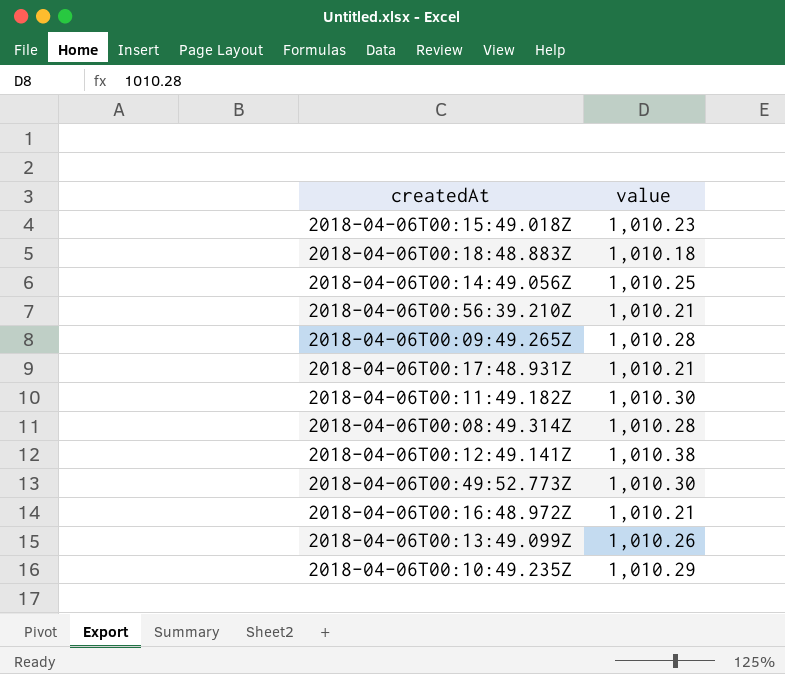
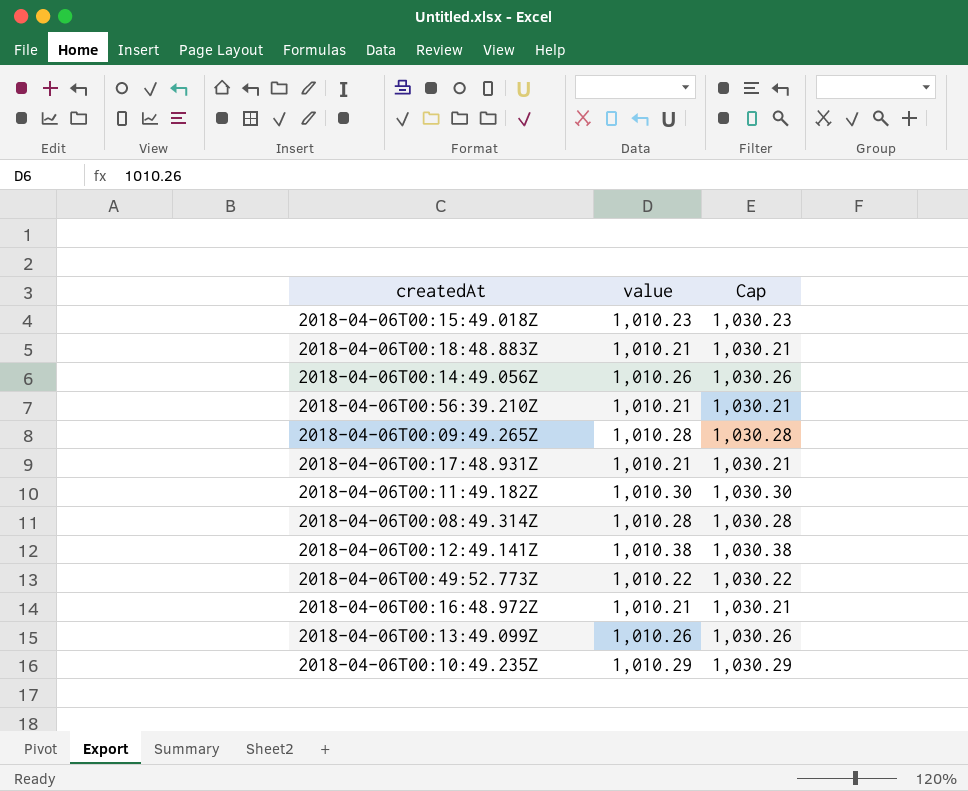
column Cap | formula: none -> [value] + 20
2018-04-06T00:18:48.883Z | value: 1,010.18 -> 1,010.21
2018-04-06T00:14:49.056Z | value: 1,010.25 -> 1,010.26
2018-04-06T00:49:52.773Z | value: 1,010.30 -> 1,010.22

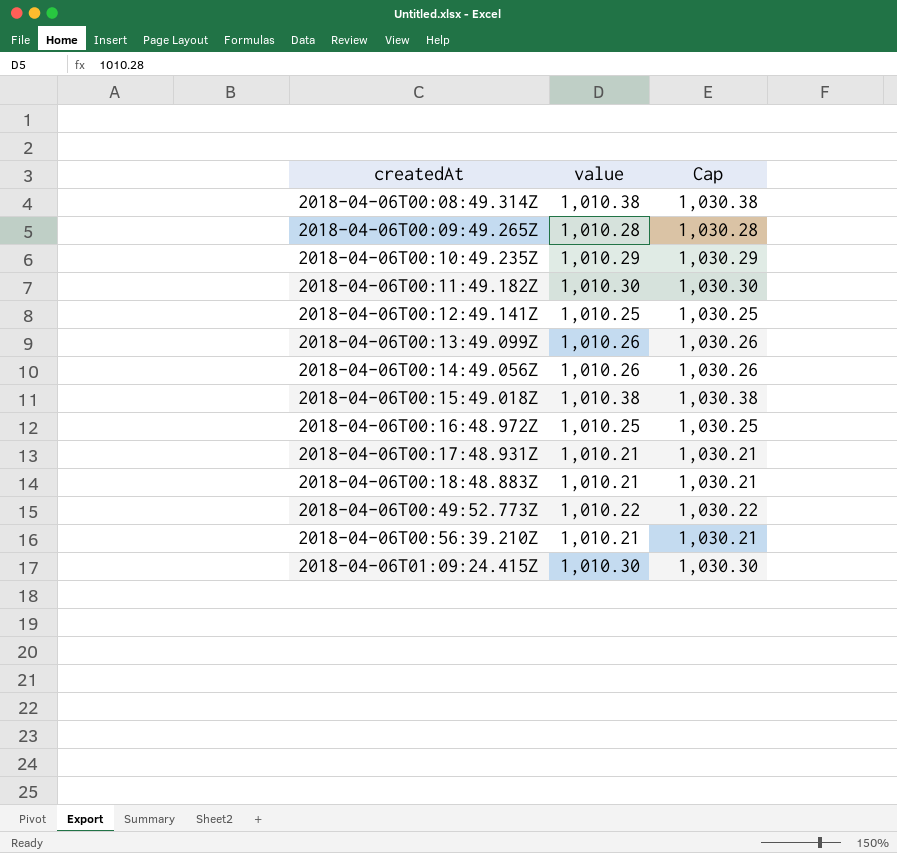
row order: none -> createdAt ascending
2018-04-06T00:08:49.314Z | value: 1,010.28 -> 1,010.38
2018-04-06T00:08:49.314Z | Cap: 1,030.28 -> 1,030.38
2018-04-06T00:12:49.141Z | value: 1,010.38 -> 1,010.25
2018-04-06T00:12:49.141Z | Cap: 1,030.38 -> 1,030.25
2018-04-06T00:15:49.018Z | value: 1,010.23 -> 1,010.38
2018-04-06T00:15:49.018Z | Cap: 1,030.23 -> 1,030.38
2018-04-06T00:16:48.972Z | value: 1,010.21 -> 1,010.25
2018-04-06T00:16:48.972Z | Cap: 1,030.21 -> 1,030.25
row 2018-04-06T01:09:24.415Z: none -> 1,010.30 | 1,030.30

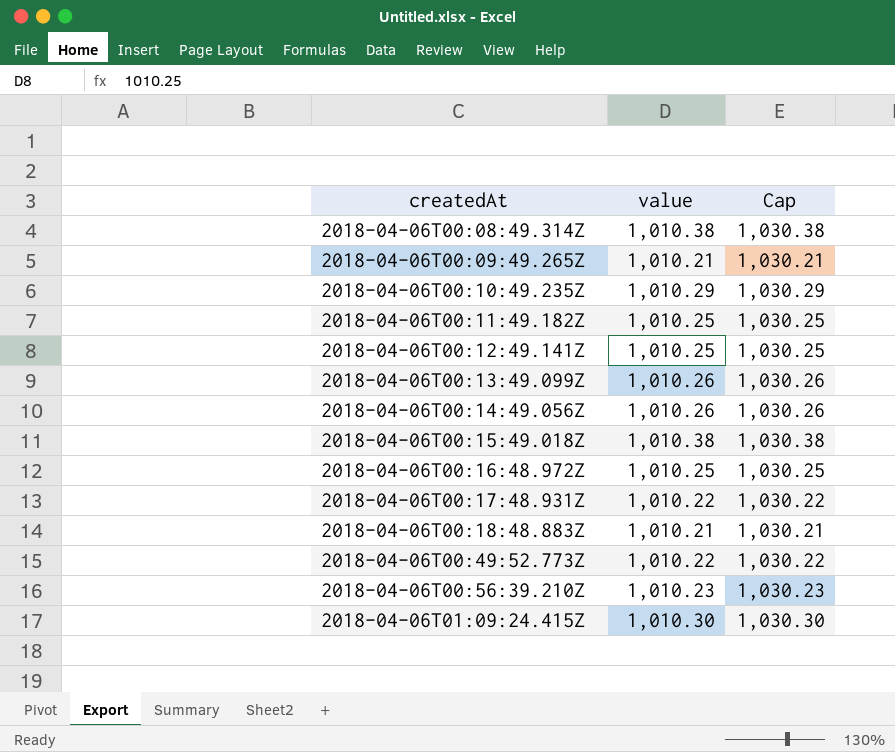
2018-04-06T00:09:49.265Z | value: 1,010.28 -> 1,010.21
2018-04-06T00:09:49.265Z | Cap: 1,030.28 -> 1,030.21
2018-04-06T00:11:49.182Z | value: 1,010.30 -> 1,010.25
2018-04-06T00:11:49.182Z | Cap: 1,030.30 -> 1,030.25
2018-04-06T00:17:48.931Z | value: 1,010.21 -> 1,010.22
2018-04-06T00:17:48.931Z | Cap: 1,030.21 -> 1,030.22
2018-04-06T00:56:39.210Z | value: 1,010.21 -> 1,010.23
2018-04-06T00:56:39.210Z | Cap: 1,030.21 -> 1,030.23

